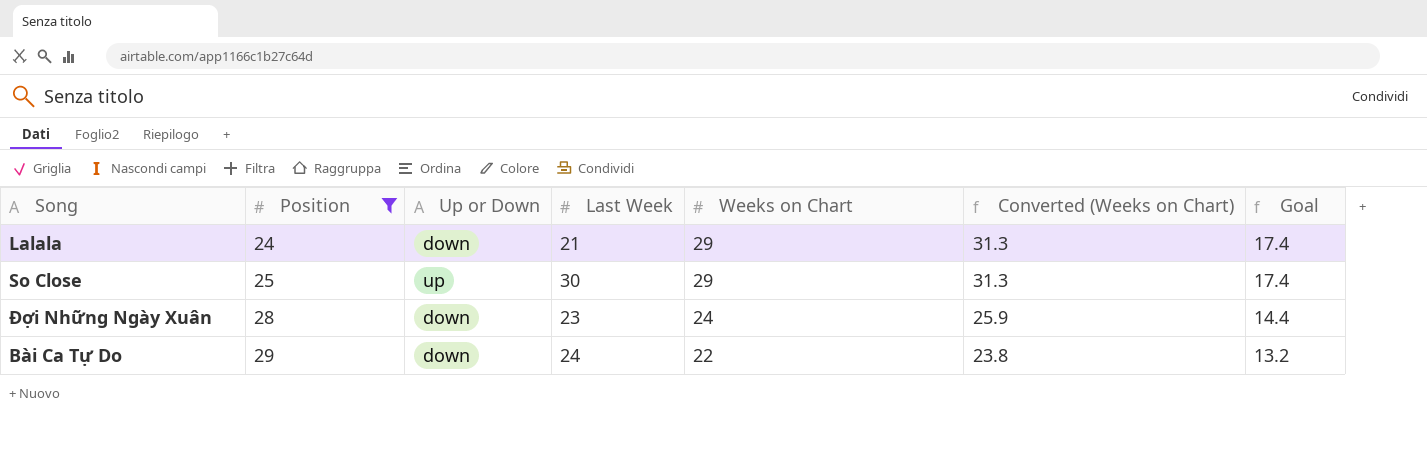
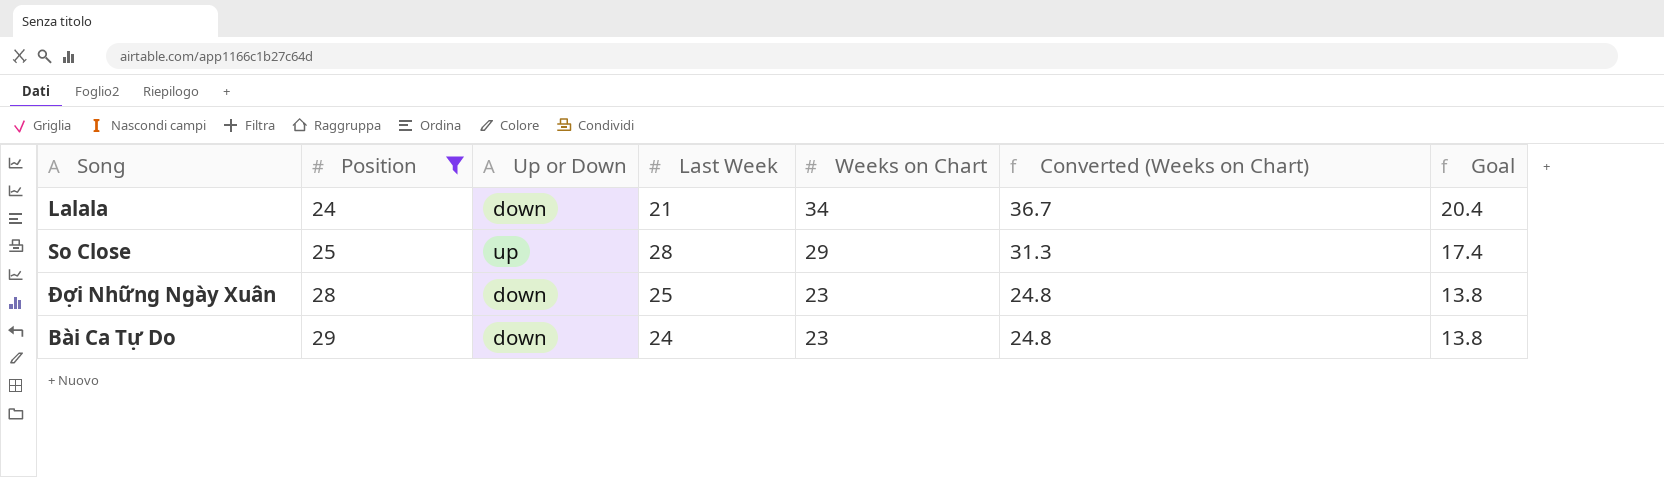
Lalala | Weeks on Chart: 29 -> 34
Lalala | Converted (Weeks on Chart): 31.3 -> 36.7
Lalala | Goal: 17.4 -> 20.4
So Close | Last Week: 30 -> 28
Đợi Những Ngày Xuân | Last Week: 23 -> 25
Đợi Những Ngày Xuân | Weeks on Chart: 24 -> 23
Đợi Những Ngày Xuân | Converted (Weeks on Chart): 25.9 -> 24.8
Đợi Những Ngày Xuân | Goal: 14.4 -> 13.8
Bài Ca Tự Do | Weeks on Chart: 22 -> 23
Bài Ca Tự Do | Converted (Weeks on Chart): 23.8 -> 24.8
Bài Ca Tự Do | Goal: 13.2 -> 13.8

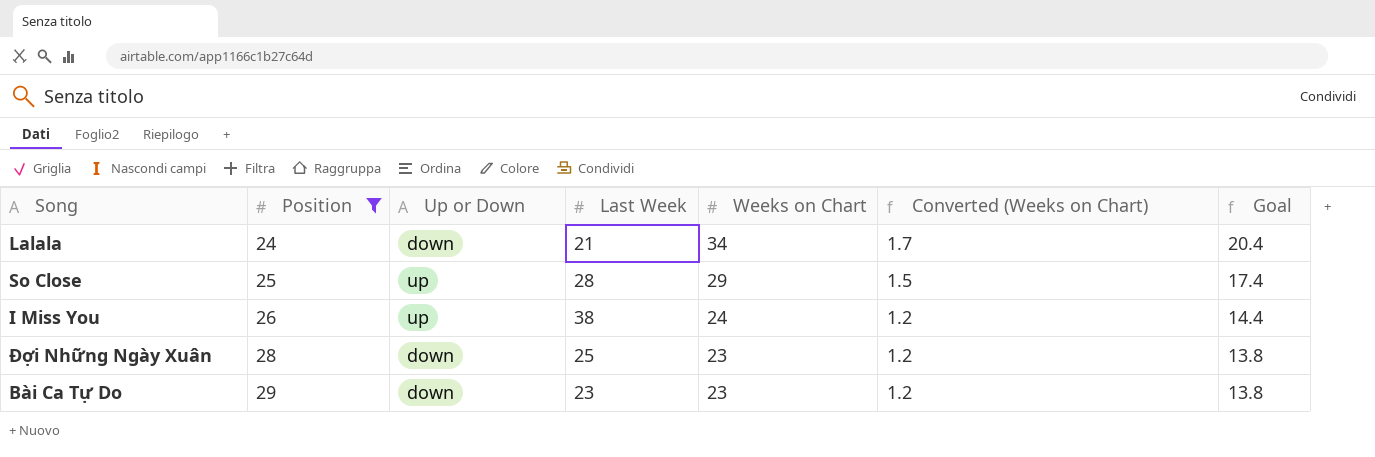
column Converted (Weeks on Chart) | formula: [Weeks on Chart] * 1.08 -> [Weeks on Chart] * 0.05
row I Miss You: none -> 26 | up | 38 | 24 | 1.2 | 14.4
Bài Ca Tự Do | Last Week: 24 -> 23

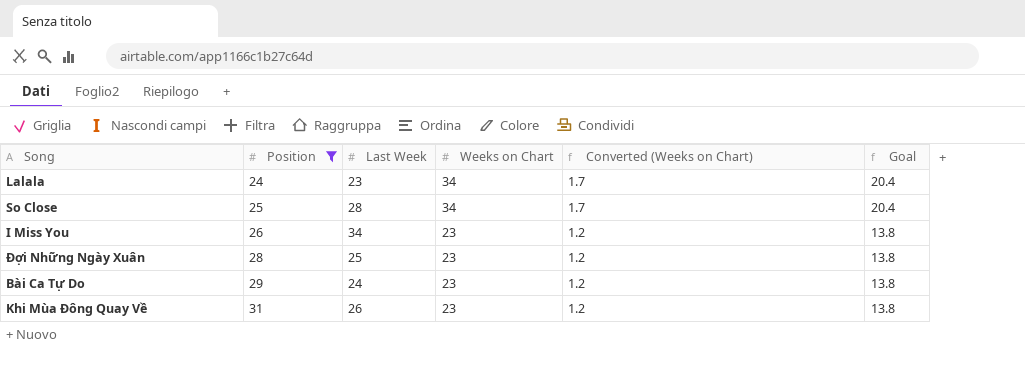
column Up or Down | position: 3 -> none
Lalala | Last Week: 21 -> 23
So Close | Weeks on Chart: 29 -> 34
So Close | Converted (Weeks on Chart): 1.5 -> 1.7
So Close | Goal: 17.4 -> 20.4
I Miss You | Last Week: 38 -> 34
I Miss You | Weeks on Chart: 24 -> 23
I Miss You | Goal: 14.4 -> 13.8
Bài Ca Tự Do | Last Week: 23 -> 24
row Khi Mùa Đông Quay Về: none -> 31 | 26 | 23 | 1.2 | 13.8

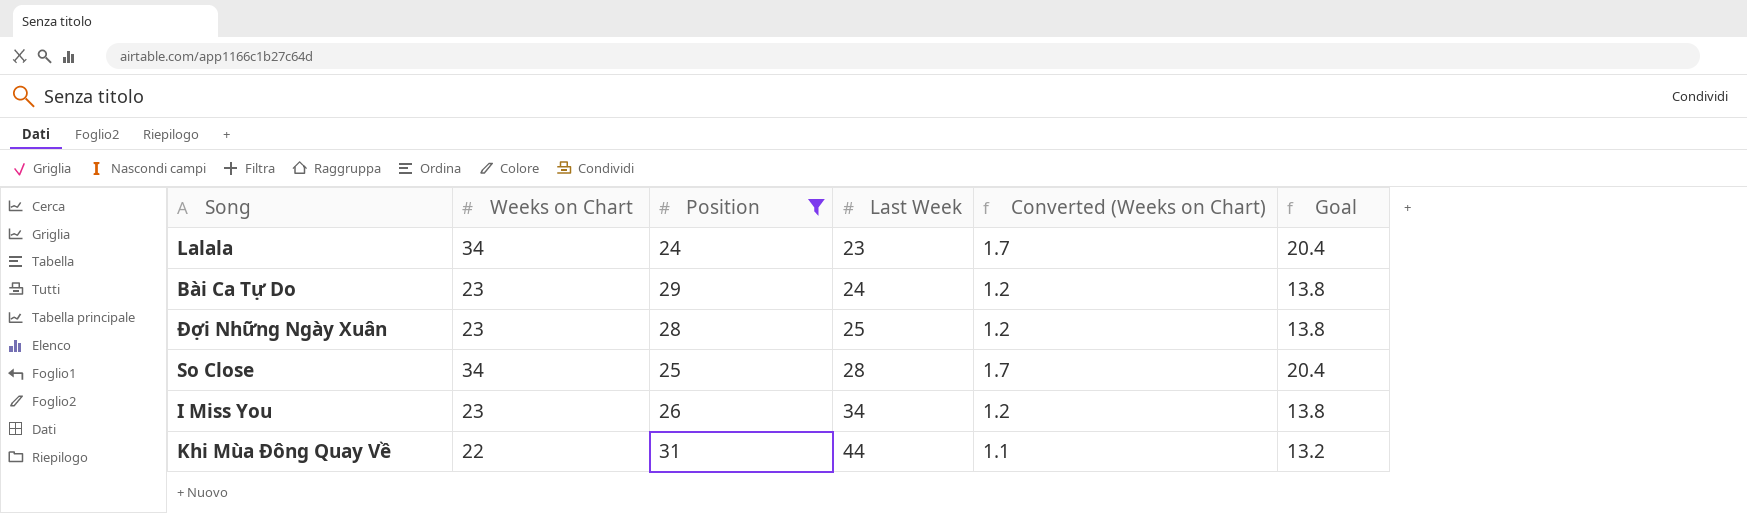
row order: Position ascending -> Last Week ascending
column Weeks on Chart | position: 4 -> 2
Khi Mùa Đông Quay Về | Weeks on Chart: 23 -> 22
Khi Mùa Đông Quay Về | Last Week: 26 -> 44
Khi Mùa Đông Quay Về | Converted (Weeks on Chart): 1.2 -> 1.1
Khi Mùa Đông Quay Về | Goal: 13.8 -> 13.2

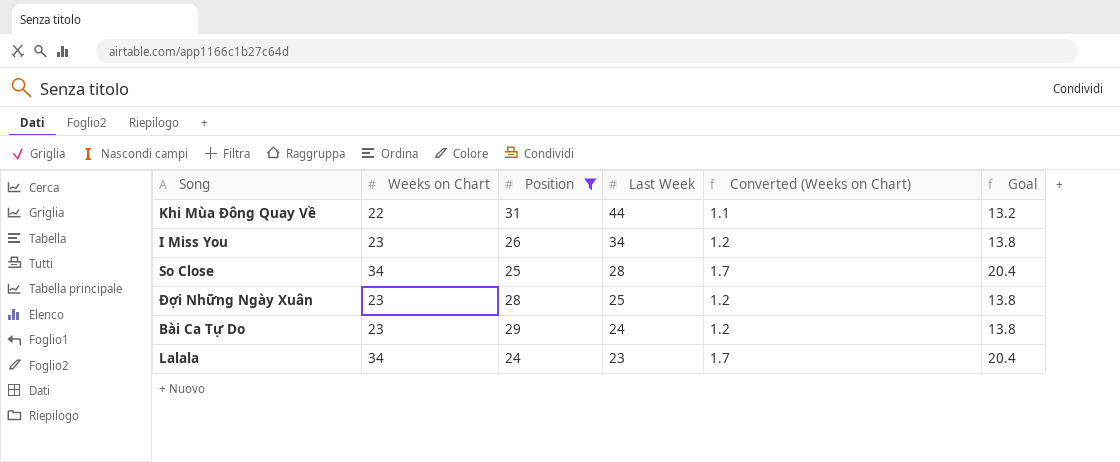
row order: Last Week ascending -> Last Week descending

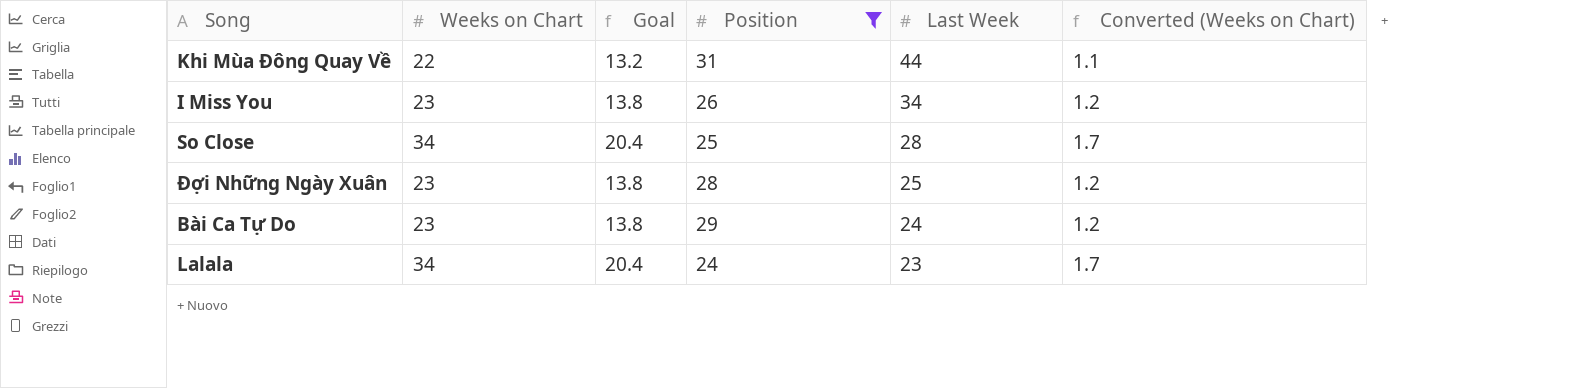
column Goal | position: 6 -> 3

